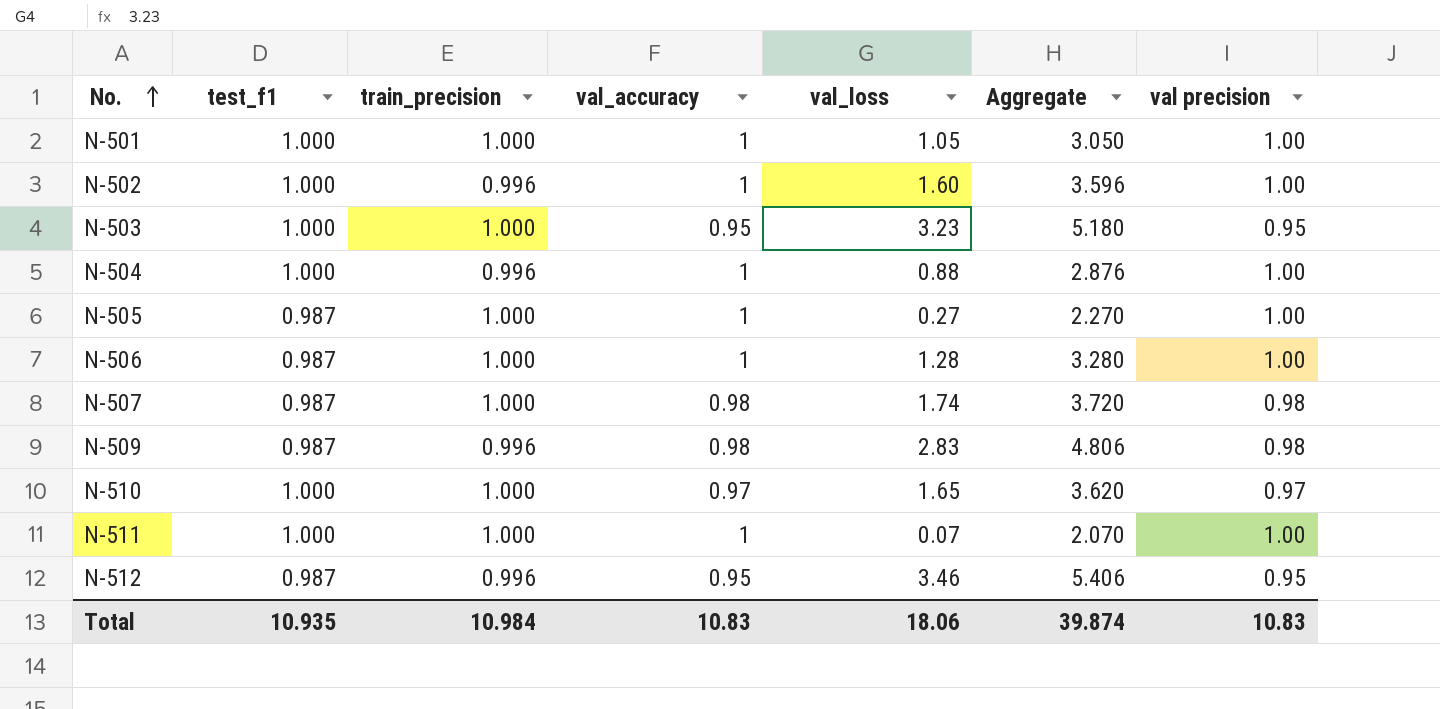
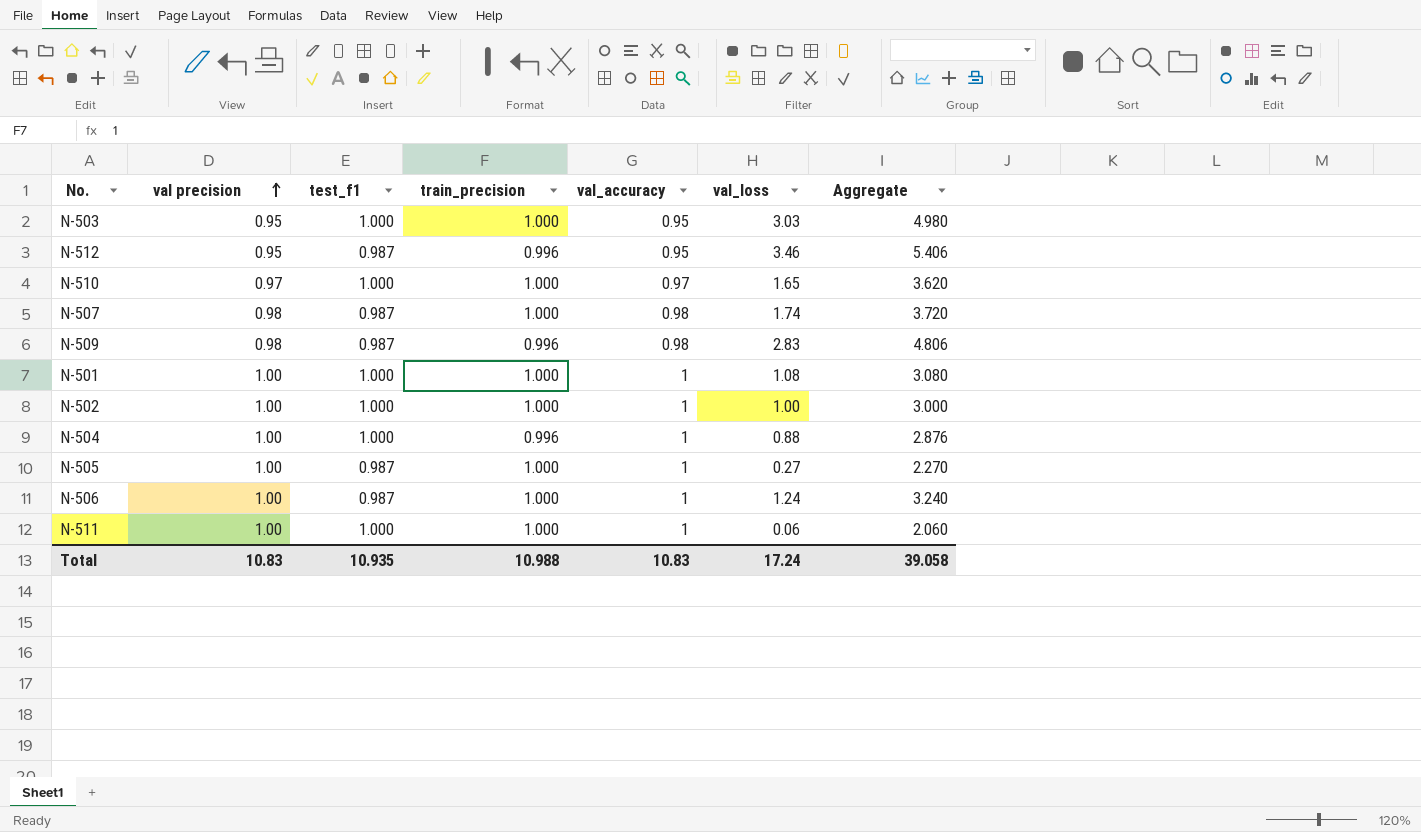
row order: No. ascending -> val precision ascending
column val precision | position: 7 -> 2
N-503 | val_loss: 3.23 -> 3.03
N-503 | Aggregate: 5.180 -> 4.980
N-501 | val_loss: 1.05 -> 1.08
N-501 | Aggregate: 3.050 -> 3.080
N-502 | train_precision: 0.996 -> 1.000
N-502 | val_loss: 1.60 -> 1.00
N-502 | Aggregate: 3.596 -> 3.000
N-506 | val_loss: 1.28 -> 1.24
N-506 | Aggregate: 3.280 -> 3.240
N-511 | val_loss: 0.07 -> 0.06
N-511 | Aggregate: 2.070 -> 2.060
Total | train_precision: 10.984 -> 10.988
Total | val_loss: 18.06 -> 17.24
Total | Aggregate: 39.874 -> 39.058

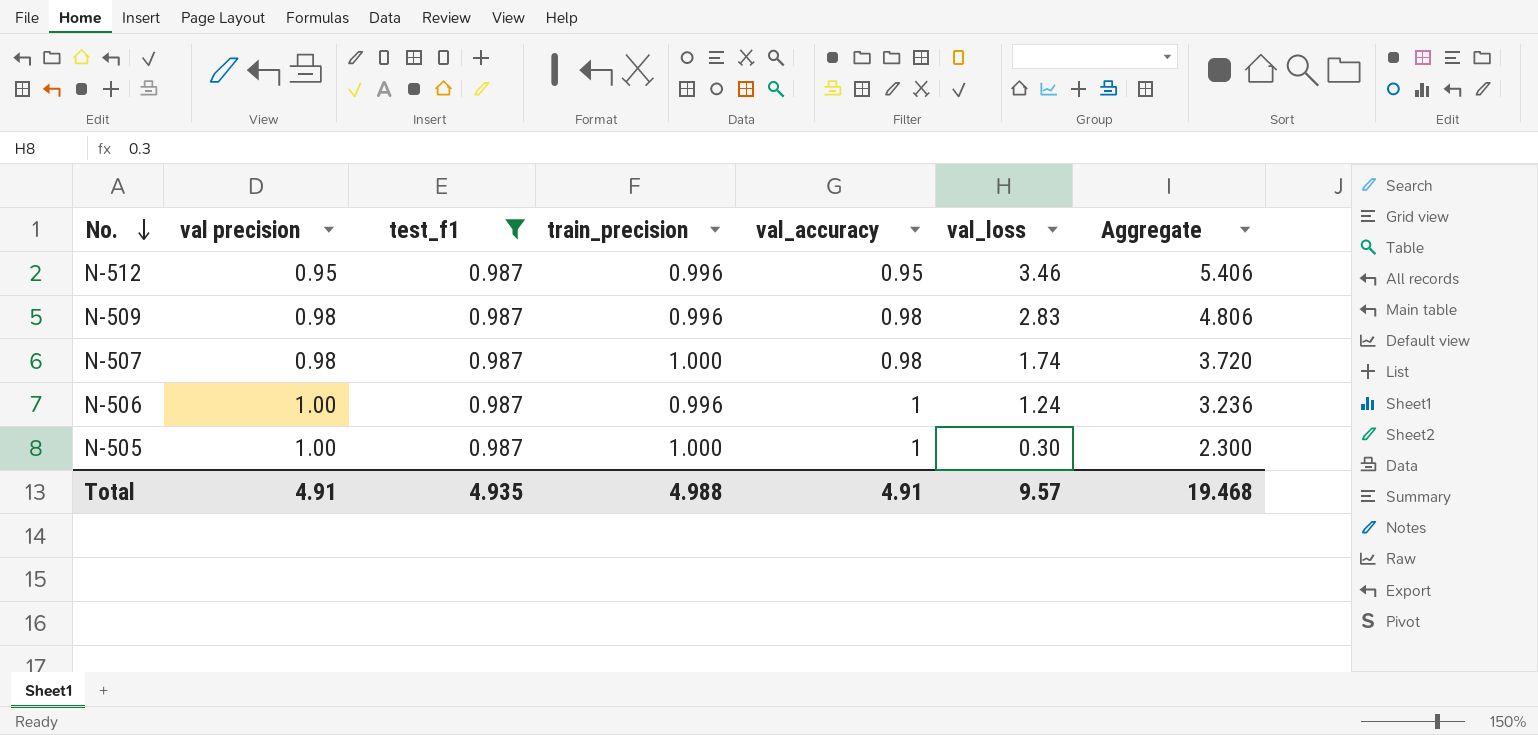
filter: none -> test_f1 = 0.987
row order: val precision ascending -> No. descending
N-506 | train_precision: 1.000 -> 0.996
N-506 | Aggregate: 3.240 -> 3.236
N-505 | val_loss: 0.27 -> 0.30
N-505 | Aggregate: 2.270 -> 2.300
Total | val precision: 10.83 -> 4.91
Total | test_f1: 10.935 -> 4.935
Total | train_precision: 10.988 -> 4.988
Total | val_accuracy: 10.83 -> 4.91
Total | val_loss: 17.24 -> 9.57
Total | Aggregate: 39.058 -> 19.468

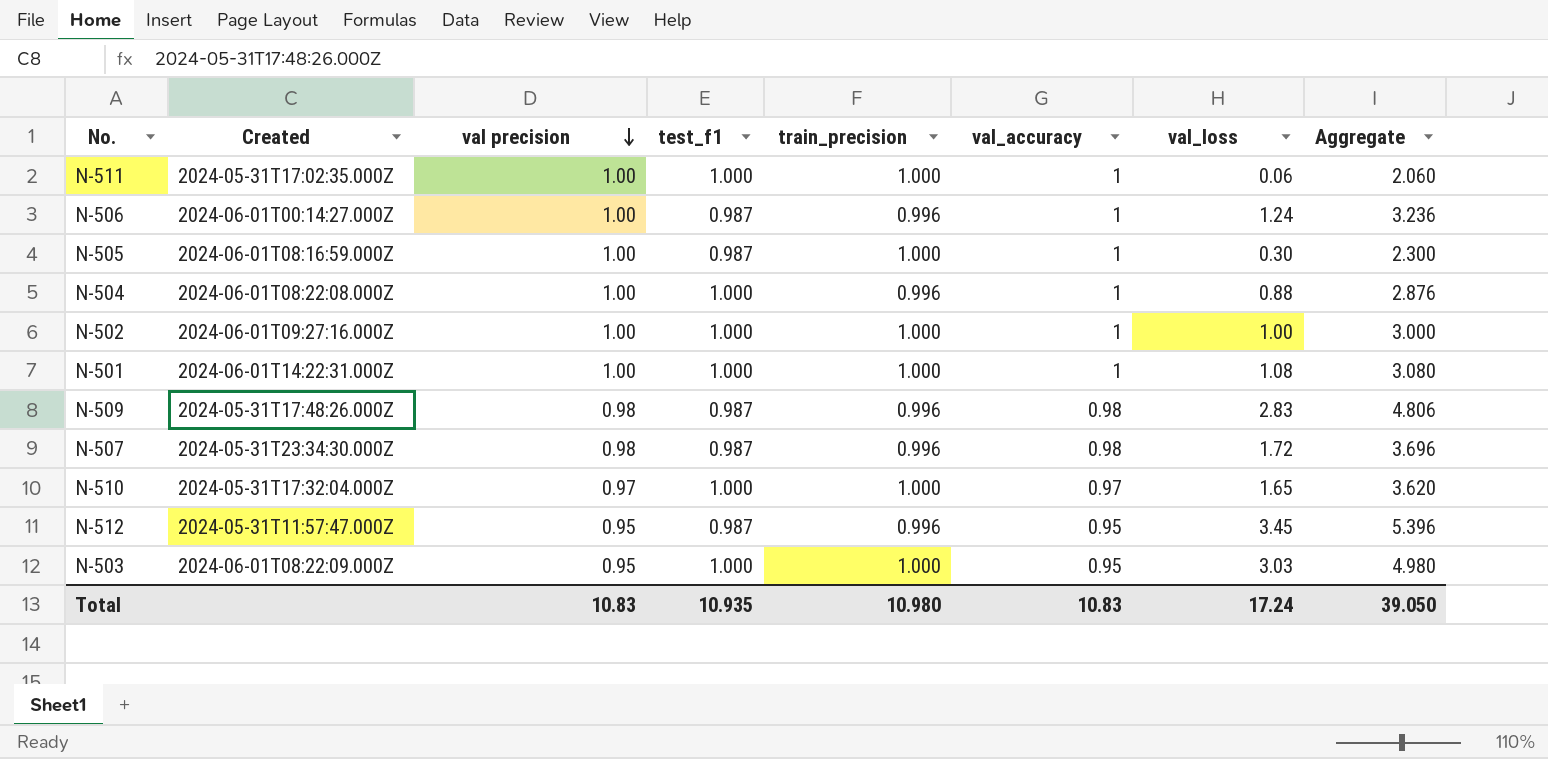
filter: test_f1 = 0.987 -> none
row order: No. descending -> val precision descending
column Created | position: none -> 2
N-507 | train_precision: 1.000 -> 0.996
N-507 | val_loss: 1.74 -> 1.72
N-507 | Aggregate: 3.720 -> 3.696
N-512 | val_loss: 3.46 -> 3.45
N-512 | Aggregate: 5.406 -> 5.396
Total | val precision: 4.91 -> 10.83
Total | test_f1: 4.935 -> 10.935
Total | train_precision: 4.988 -> 10.980
Total | val_accuracy: 4.91 -> 10.83
Total | val_loss: 9.57 -> 17.24
Total | Aggregate: 19.468 -> 39.050

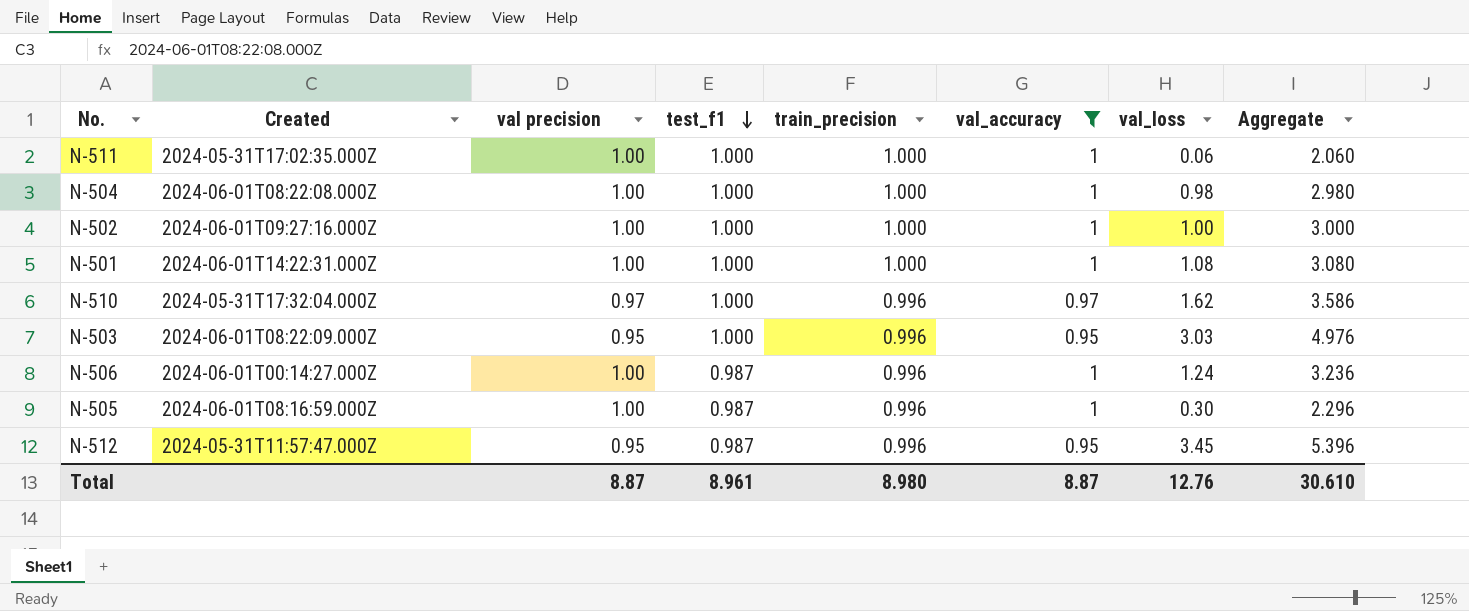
filter: none -> val_accuracy != 0.98
row order: val precision descending -> test_f1 descending
N-504 | train_precision: 0.996 -> 1.000
N-504 | val_loss: 0.88 -> 0.98
N-504 | Aggregate: 2.876 -> 2.980
N-510 | train_precision: 1.000 -> 0.996
N-510 | val_loss: 1.65 -> 1.62
N-510 | Aggregate: 3.620 -> 3.586
N-503 | train_precision: 1.000 -> 0.996
N-503 | Aggregate: 4.980 -> 4.976
N-505 | train_precision: 1.000 -> 0.996
N-505 | Aggregate: 2.300 -> 2.296
Total | val precision: 10.83 -> 8.87
Total | test_f1: 10.935 -> 8.961
Total | train_precision: 10.980 -> 8.980
Total | val_accuracy: 10.83 -> 8.87
Total | val_loss: 17.24 -> 12.76
Total | Aggregate: 39.050 -> 30.610

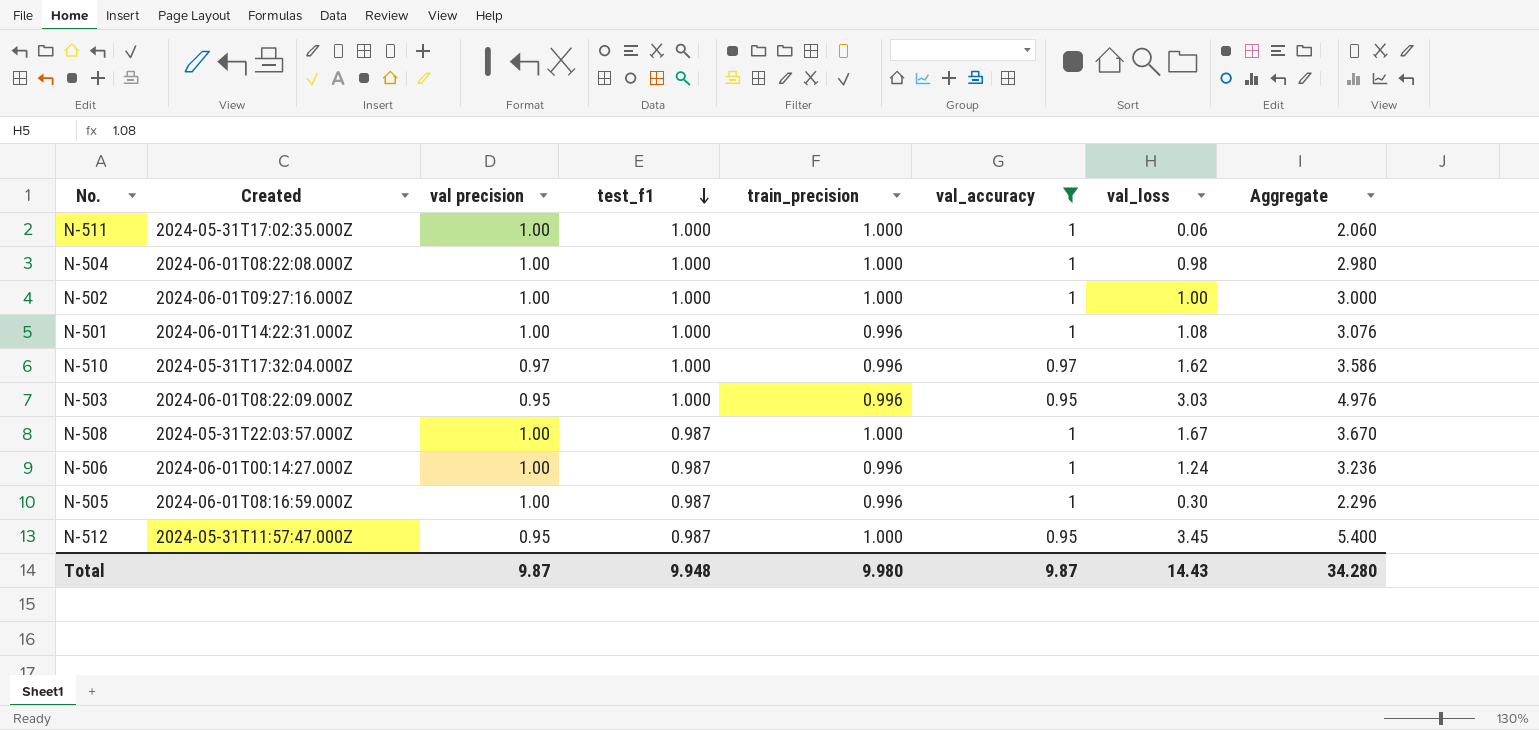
N-501 | train_precision: 1.000 -> 0.996
N-501 | Aggregate: 3.080 -> 3.076
row N-508: none -> 2024-05-31T22:03:57.000Z | 1.00 | 0.987 | 1.000 | 1 | 1.67 | 3.670
N-512 | train_precision: 0.996 -> 1.000
N-512 | Aggregate: 5.396 -> 5.400
Total | val precision: 8.87 -> 9.87
Total | test_f1: 8.961 -> 9.948
Total | train_precision: 8.980 -> 9.980
Total | val_accuracy: 8.87 -> 9.87
Total | val_loss: 12.76 -> 14.43
Total | Aggregate: 30.610 -> 34.280

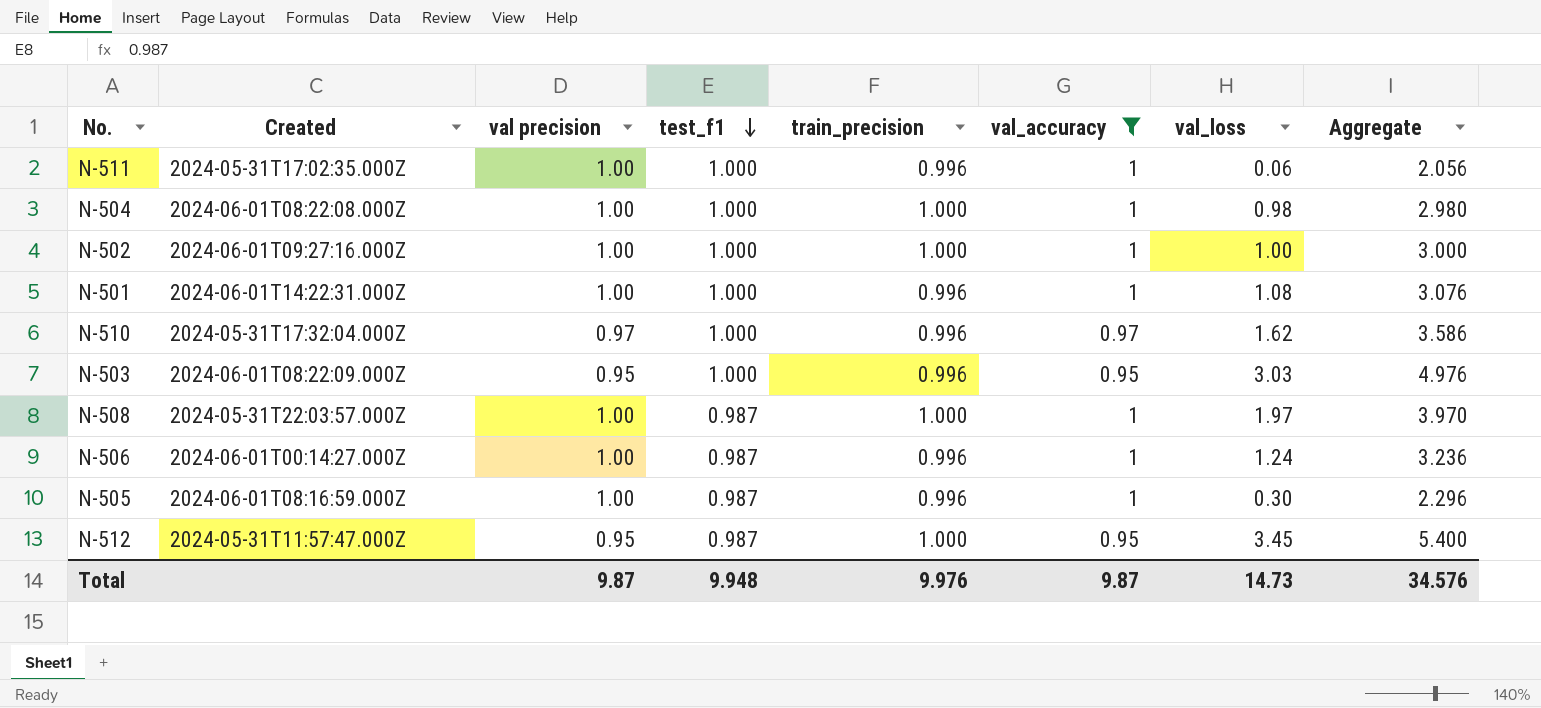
N-511 | train_precision: 1.000 -> 0.996
N-511 | Aggregate: 2.060 -> 2.056
N-508 | val_loss: 1.67 -> 1.97
N-508 | Aggregate: 3.670 -> 3.970
Total | train_precision: 9.980 -> 9.976
Total | val_loss: 14.43 -> 14.73
Total | Aggregate: 34.280 -> 34.576

